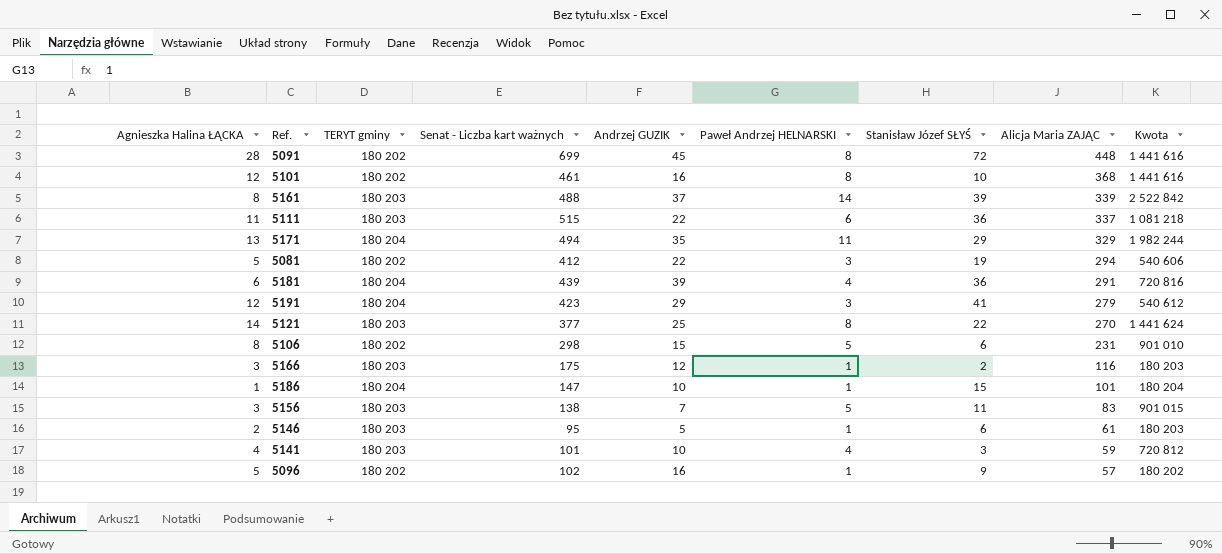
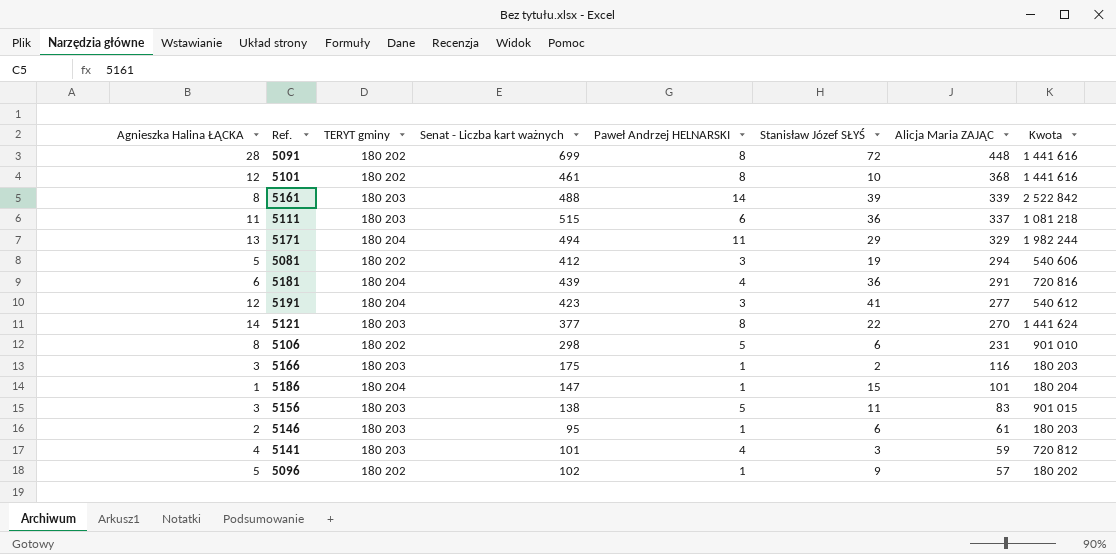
column Andrzej GUZIK | position: 5 -> none
5191 | Alicja Maria ZAJĄC: 279 -> 277

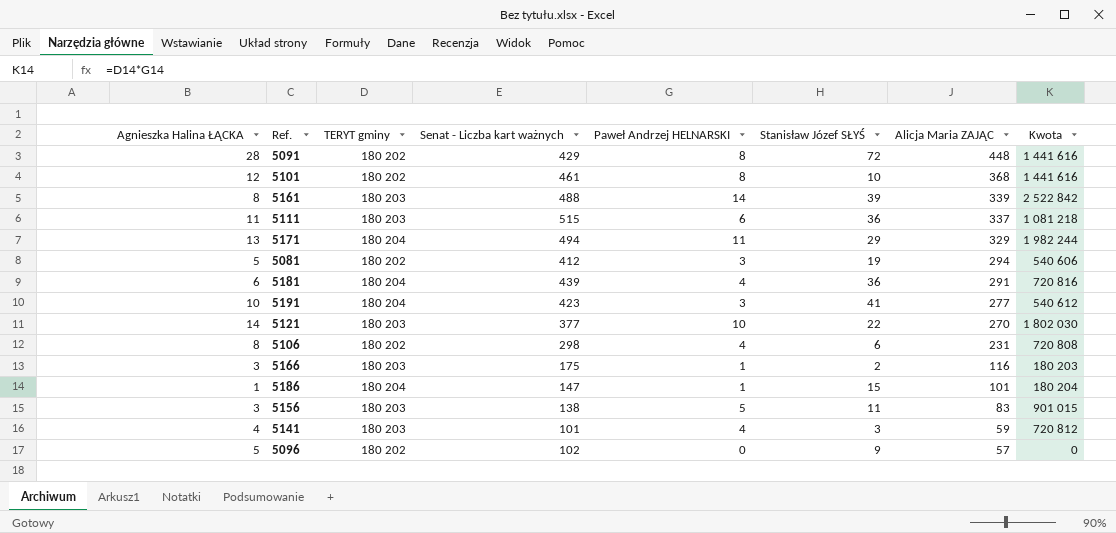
row 5146: 2 | 180 203 | 95 | 1 | 6 | 61 | 180 203 -> none
5091 | Senat - Liczba kart ważnych: 699 -> 429
5191 | Agnieszka Halina ŁĄCKA: 12 -> 10
5121 | Paweł Andrzej HELNARSKI: 8 -> 10
5121 | Kwota: 1 441 624 -> 1 802 030
5106 | Paweł Andrzej HELNARSKI: 5 -> 4
5106 | Kwota: 901 010 -> 720 808
5096 | Paweł Andrzej HELNARSKI: 1 -> 0
5096 | Kwota: 180 202 -> 0

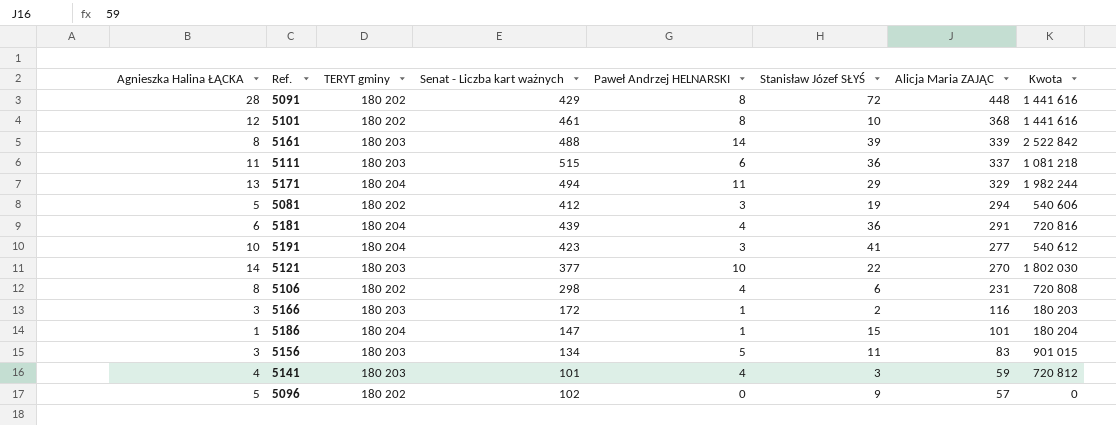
5166 | Senat - Liczba kart ważnych: 175 -> 172
5156 | Senat - Liczba kart ważnych: 138 -> 134

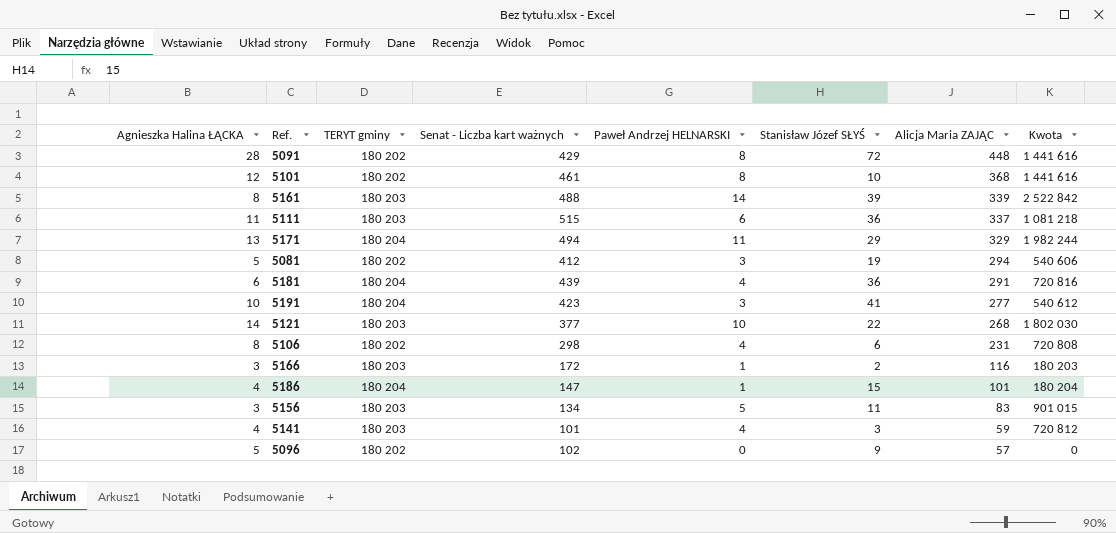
5121 | Alicja Maria ZAJĄC: 270 -> 268
5186 | Agnieszka Halina ŁĄCKA: 1 -> 4

